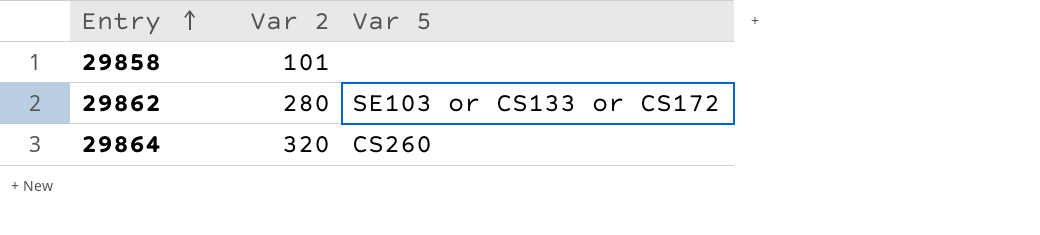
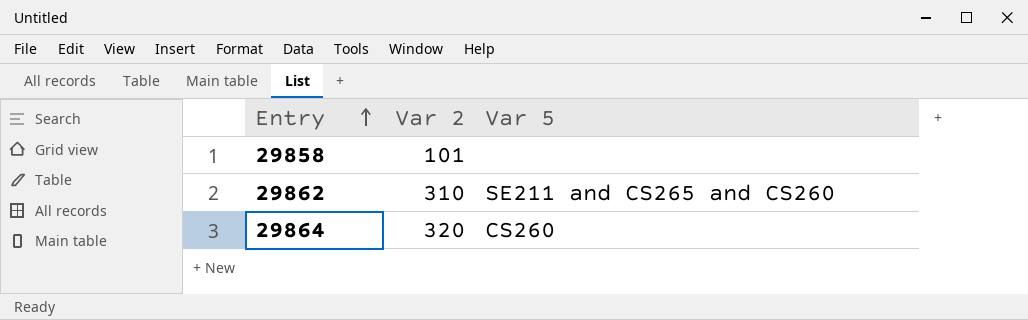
29862 | Var 2: 280 -> 310
29862 | Var 5: SE103 or CS133 or CS172 -> SE211 and CS265 and CS260

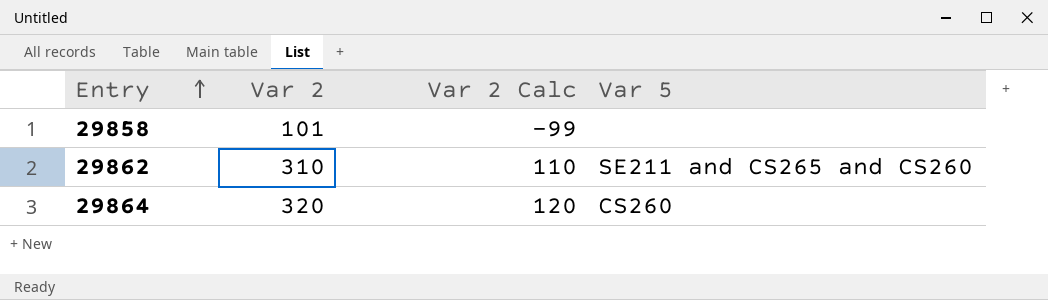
column Var 2 Calc | formula: none -> [Var 2] - 200

